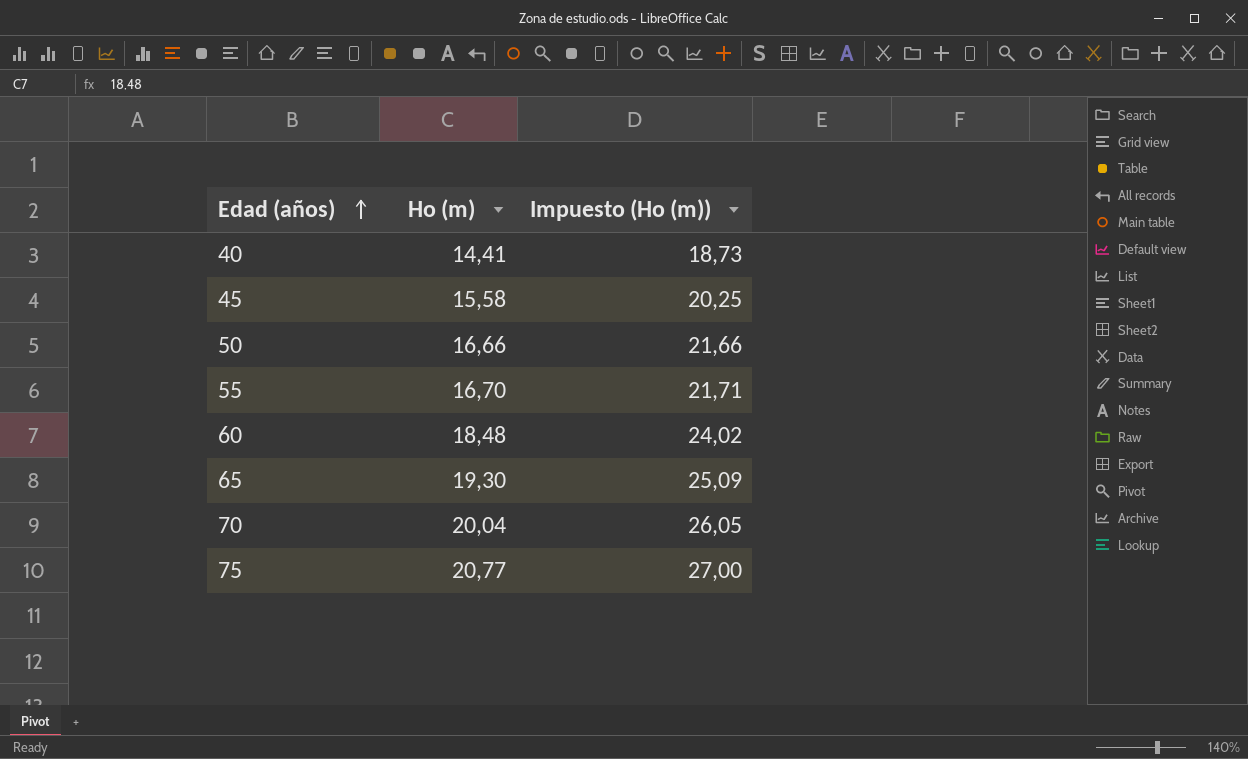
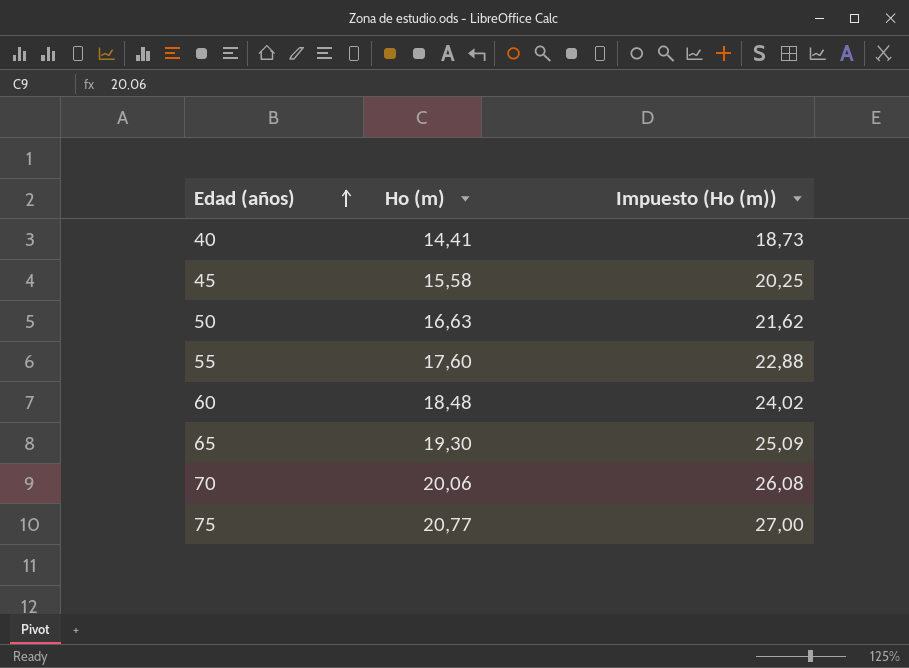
50 | Ho (m): 16,66 -> 16,63
50 | Impuesto (Ho (m)): 21,66 -> 21,62
55 | Ho (m): 16,70 -> 17,60
55 | Impuesto (Ho (m)): 21,71 -> 22,88
70 | Ho (m): 20,04 -> 20,06
70 | Impuesto (Ho (m)): 26,05 -> 26,08

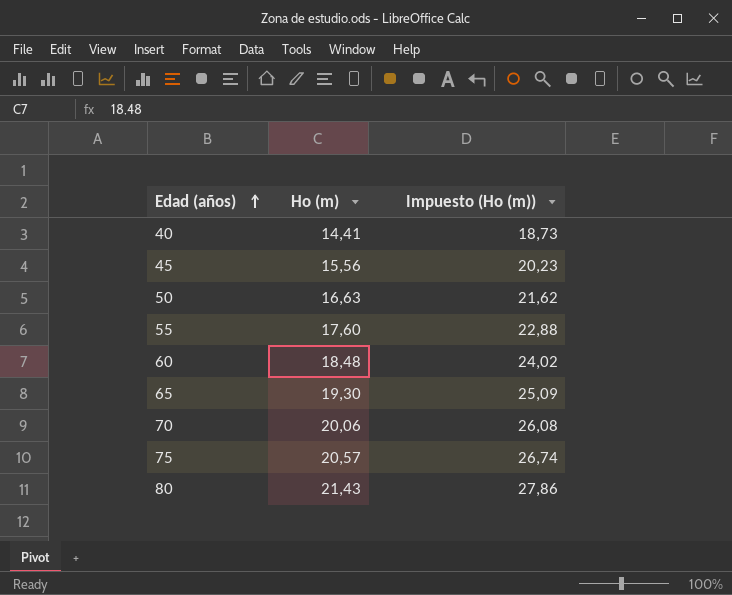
45 | Ho (m): 15,58 -> 15,56
45 | Impuesto (Ho (m)): 20,25 -> 20,23
75 | Ho (m): 20,77 -> 20,57
75 | Impuesto (Ho (m)): 27,00 -> 26,74
row 80: none -> 21,43 | 27,86

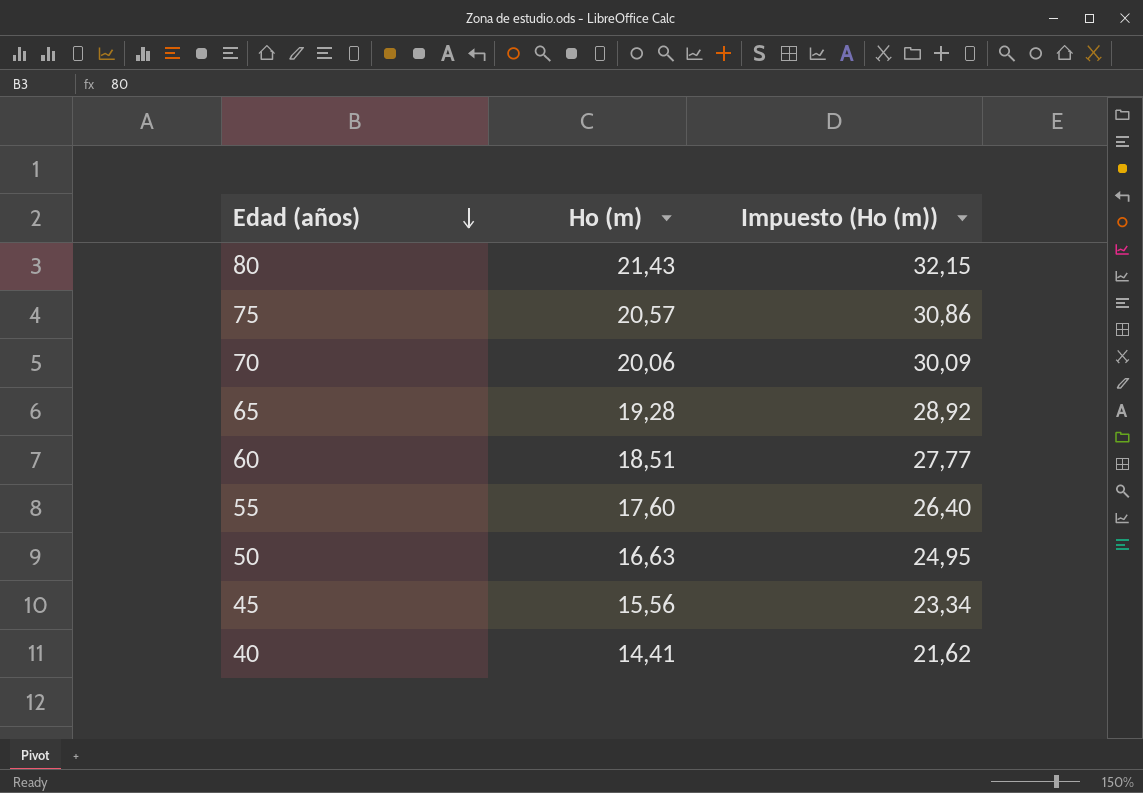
row order: Edad (años) ascending -> Edad (años) descending
column Impuesto (Ho (m)) | formula: [Ho (m)] * 1,3 -> [Ho (m)] * 1,5
65 | Ho (m): 19,30 -> 19,28
60 | Ho (m): 18,48 -> 18,51

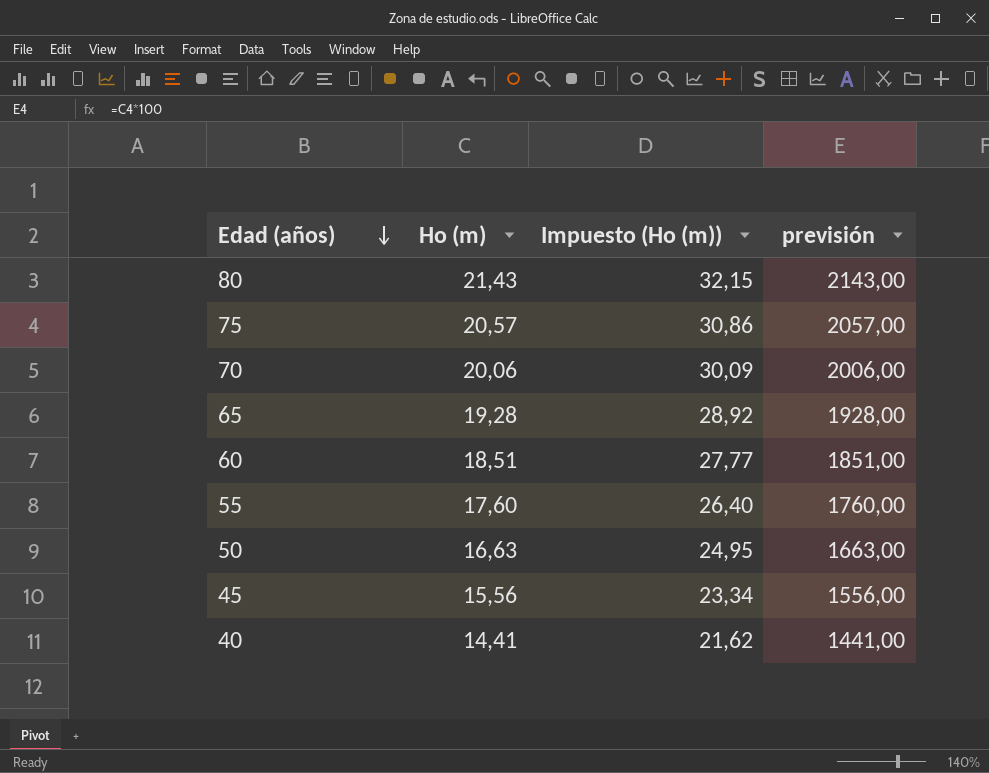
column previsión | formula: none -> [Ho (m)] * 100

